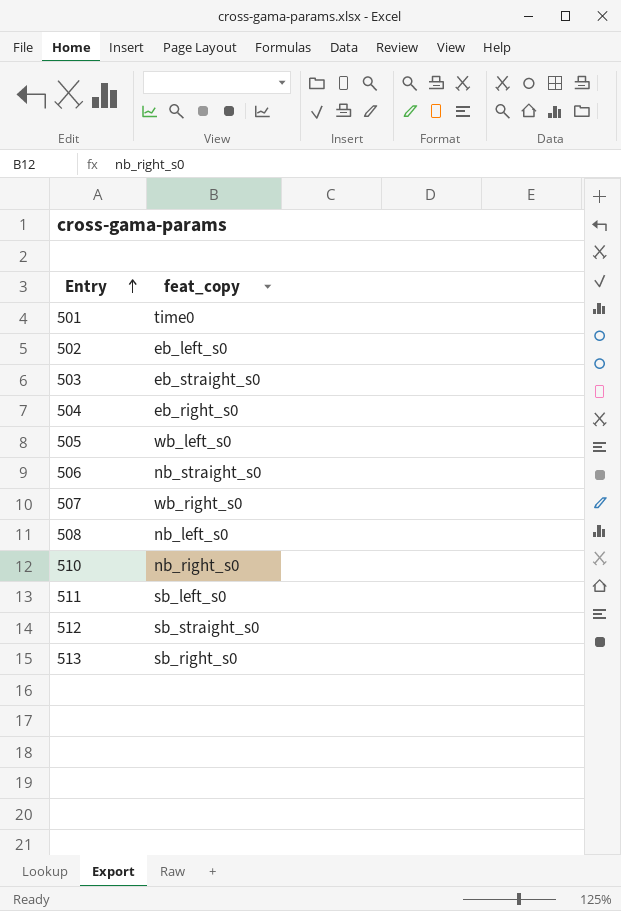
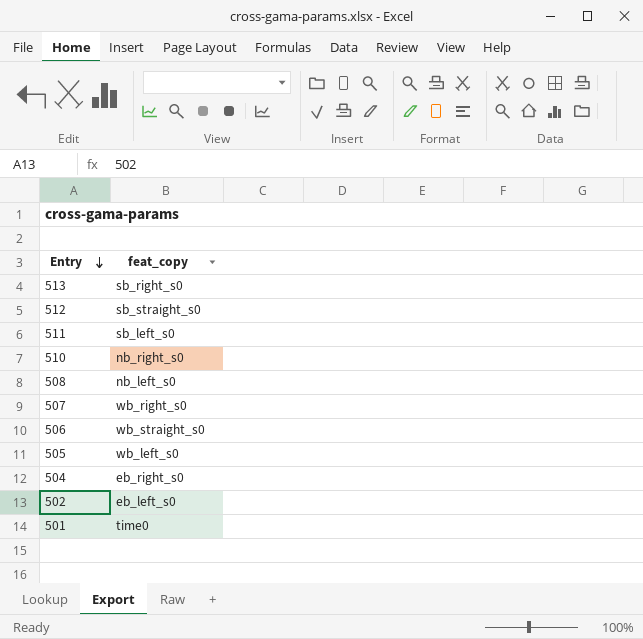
row order: Entry ascending -> Entry descending
row 503: eb_straight_s0 -> none
506 | feat_copy: nb_straight_s0 -> wb_straight_s0

